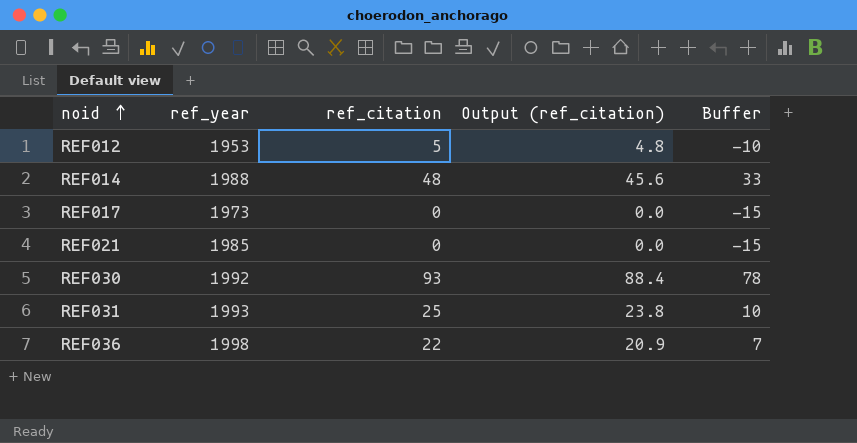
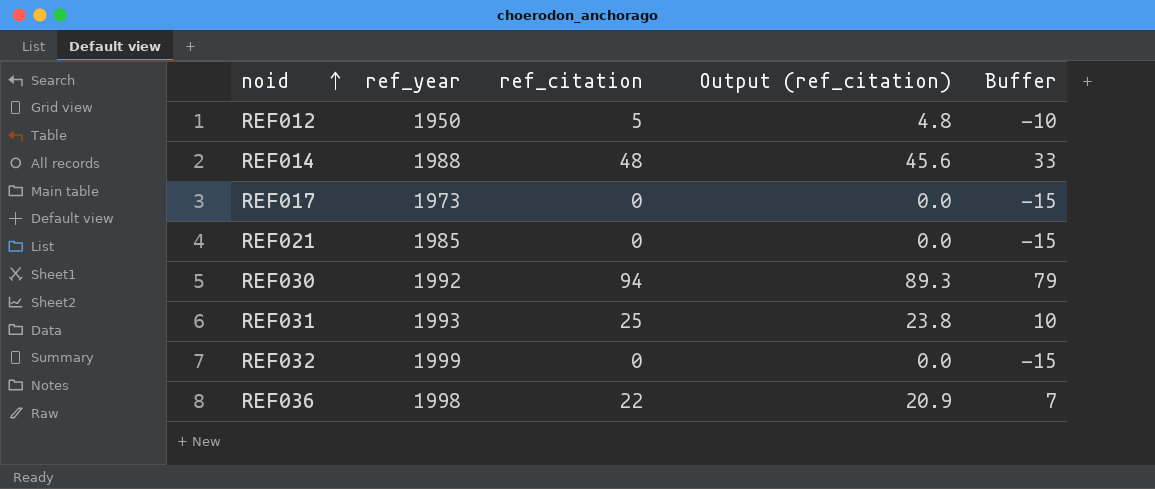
REF012 | ref_year: 1953 -> 1950
REF030 | ref_citation: 93 -> 94
REF030 | Output (ref_citation): 88.4 -> 89.3
REF030 | Buffer: 78 -> 79
row REF032: none -> 1999 | 0 | 0.0 | -15

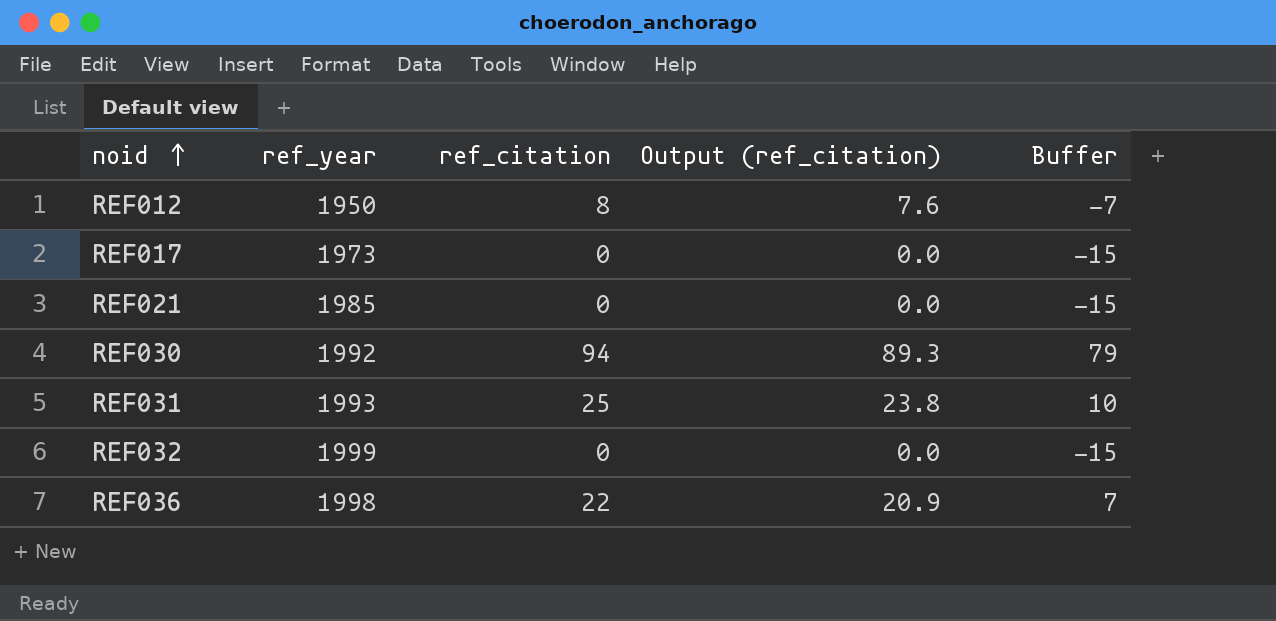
row REF014: 1988 | 48 | 45.6 | 33 -> none
REF012 | ref_citation: 5 -> 8
REF012 | Output (ref_citation): 4.8 -> 7.6
REF012 | Buffer: -10 -> -7

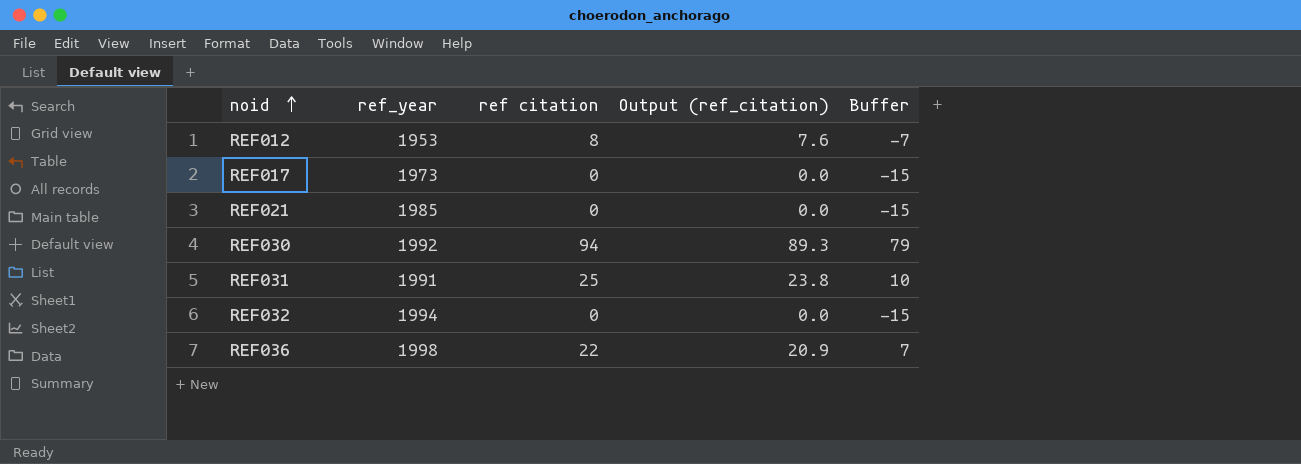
column name: ref_citation -> ref citation
REF012 | ref_year: 1950 -> 1953
REF031 | ref_year: 1993 -> 1991
REF032 | ref_year: 1999 -> 1994

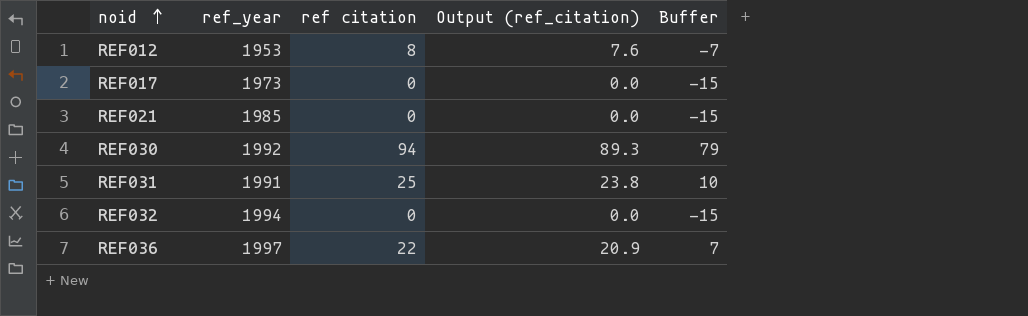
REF036 | ref_year: 1998 -> 1997

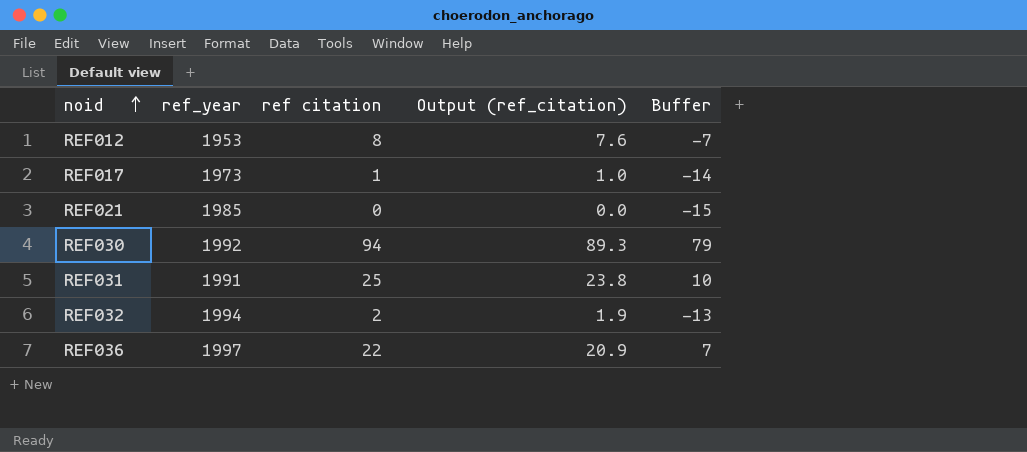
REF017 | ref citation: 0 -> 1
REF017 | Output (ref_citation): 0.0 -> 1.0
REF017 | Buffer: -15 -> -14
REF032 | ref citation: 0 -> 2
REF032 | Output (ref_citation): 0.0 -> 1.9
REF032 | Buffer: -15 -> -13

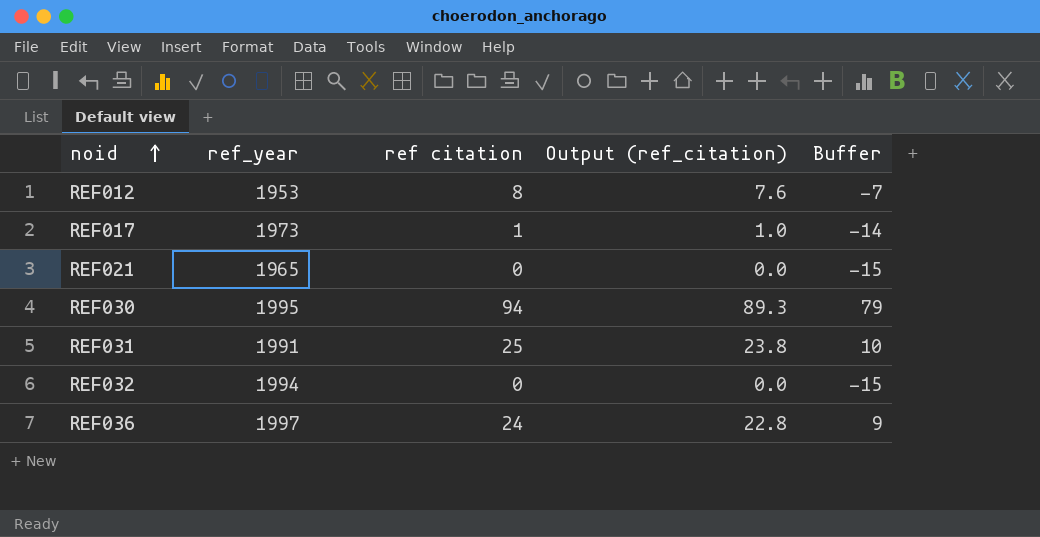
REF021 | ref_year: 1985 -> 1965
REF030 | ref_year: 1992 -> 1995
REF032 | ref citation: 2 -> 0
REF032 | Output (ref_citation): 1.9 -> 0.0
REF032 | Buffer: -13 -> -15
REF036 | ref citation: 22 -> 24
REF036 | Output (ref_citation): 20.9 -> 22.8
REF036 | Buffer: 7 -> 9

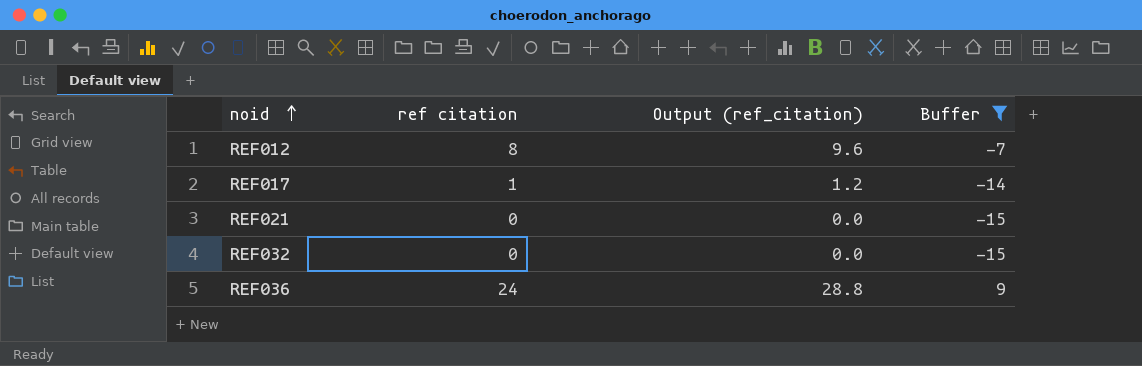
filter: none -> Buffer <= 9
column ref_year | position: 2 -> none
column Output (ref_citation) | formula: [ref citation] * 0.95 -> [ref citation] * 1.2

